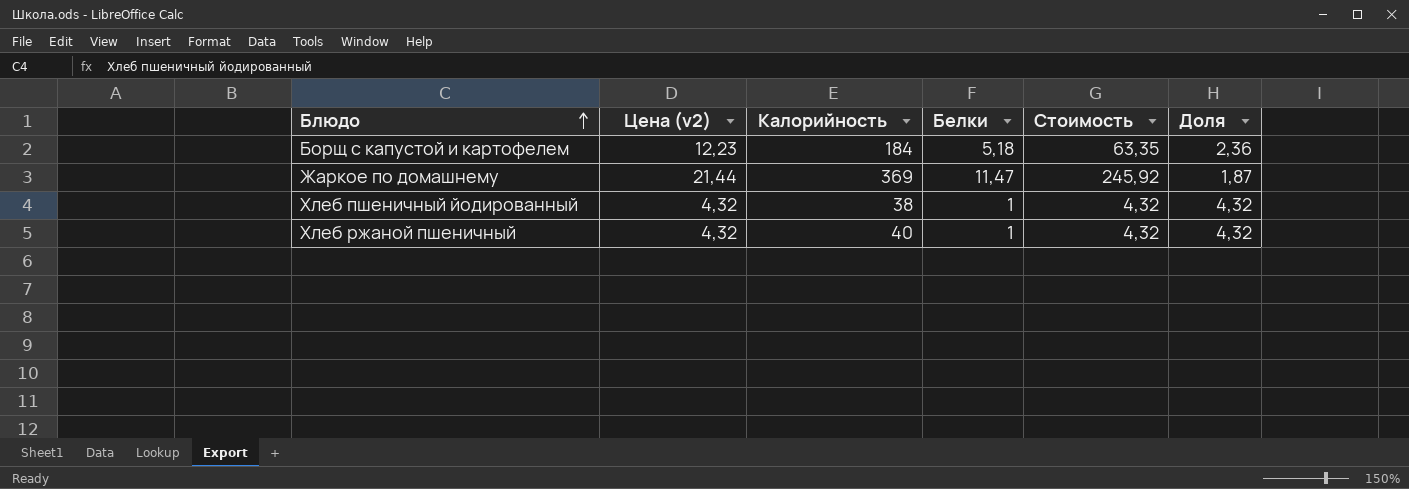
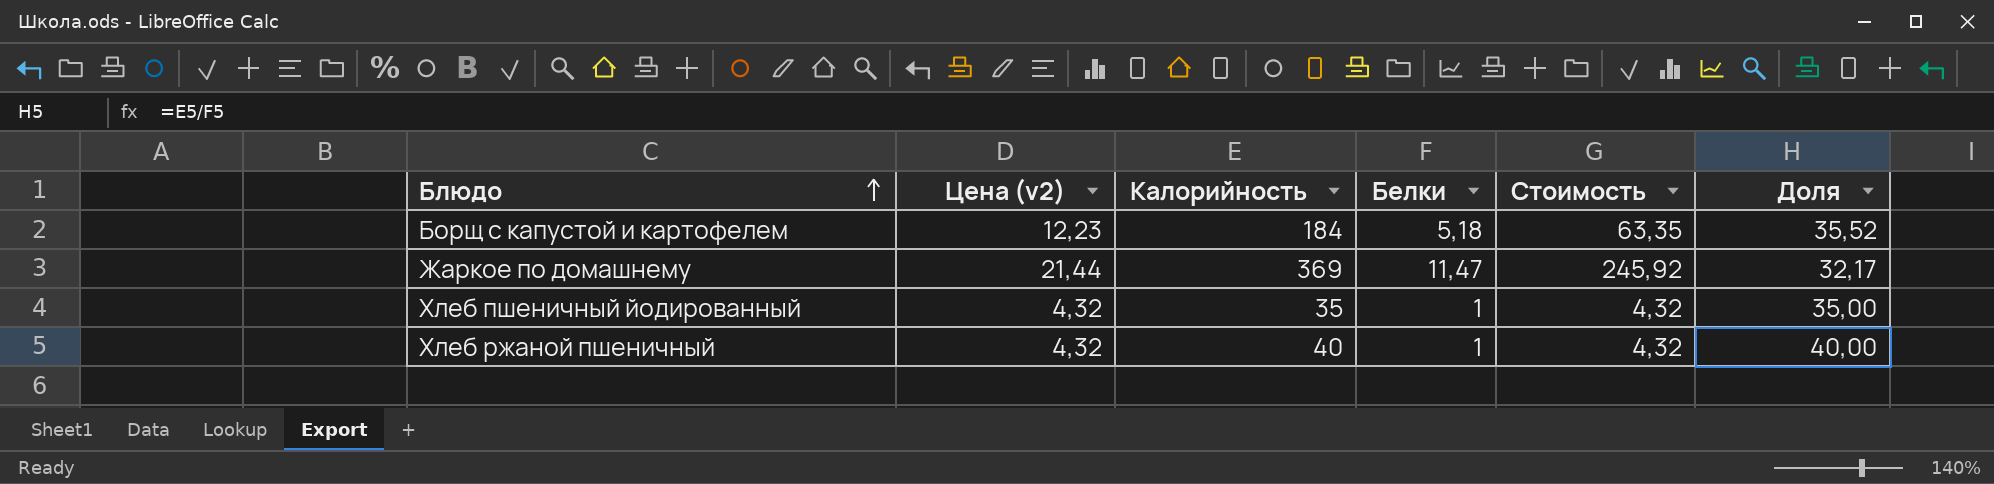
column Доля | formula: [Цена (v2)] / [Белки] -> [Калорийность] / [Белки]
Хлеб пшеничный йодированный | Калорийность: 38 -> 35

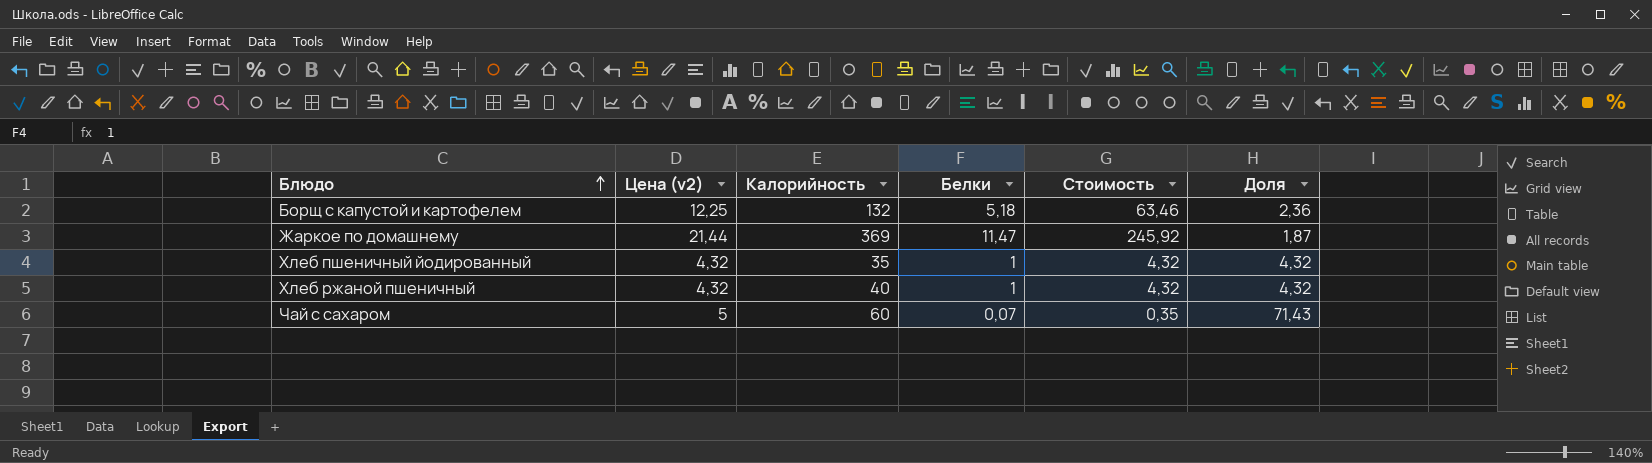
column Доля | formula: [Калорийность] / [Белки] -> [Цена (v2)] / [Белки]
Борщ с капустой и картофелем | Цена (v2): 12,23 -> 12,25
Борщ с капустой и картофелем | Калорийность: 184 -> 132
Борщ с капустой и картофелем | Стоимость: 63,35 -> 63,46
row Чай с сахаром: none -> 5 | 60 | 0,07 | 0,35 | 71,43

